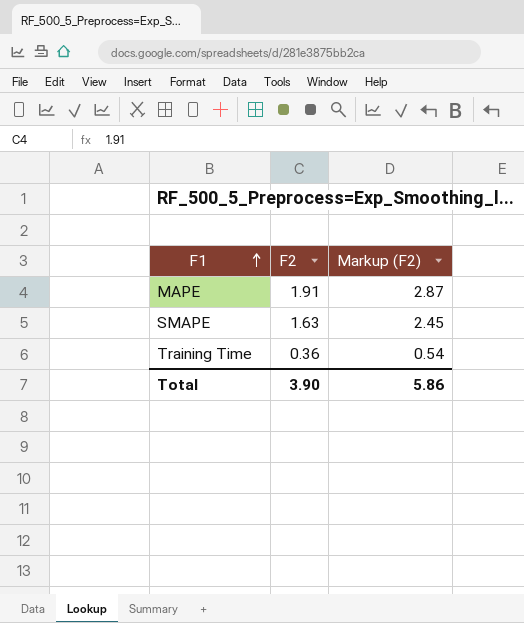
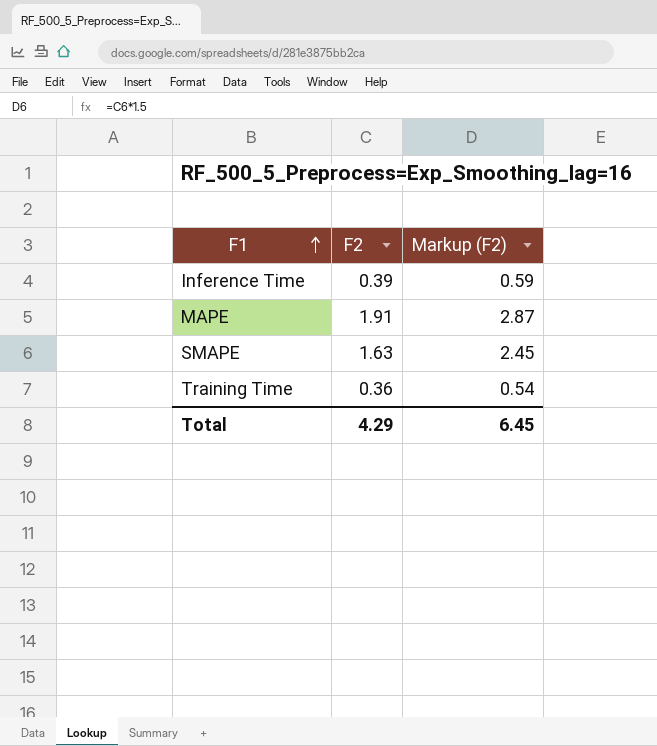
row Inference Time: none -> 0.39 | 0.59
Total | F2: 3.90 -> 4.29
Total | Markup (F2): 5.86 -> 6.45

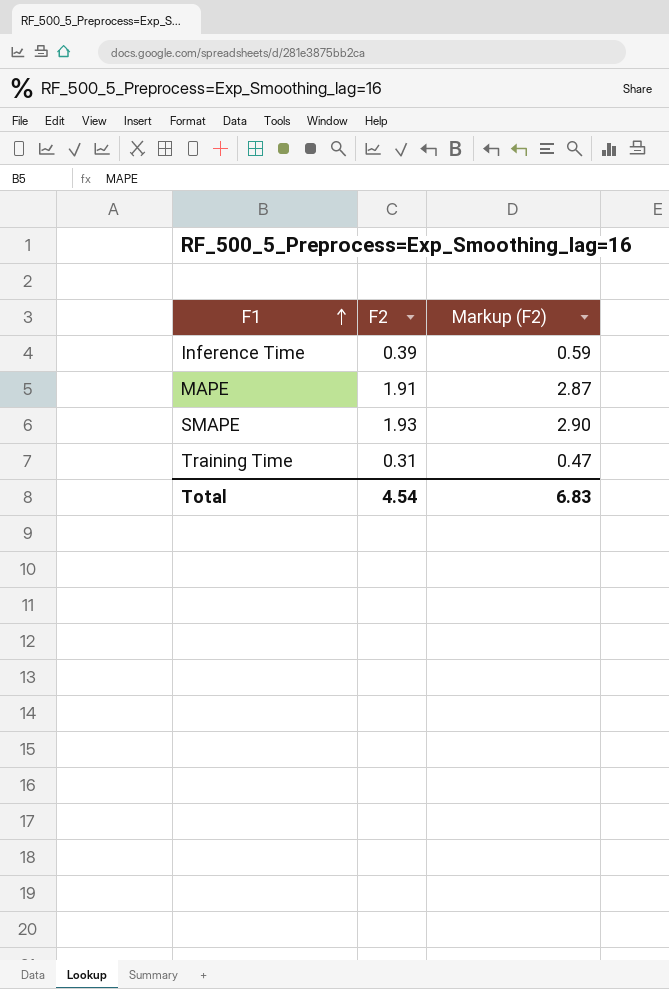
SMAPE | F2: 1.63 -> 1.93
SMAPE | Markup (F2): 2.45 -> 2.90
Training Time | F2: 0.36 -> 0.31
Training Time | Markup (F2): 0.54 -> 0.47
Total | F2: 4.29 -> 4.54
Total | Markup (F2): 6.45 -> 6.83

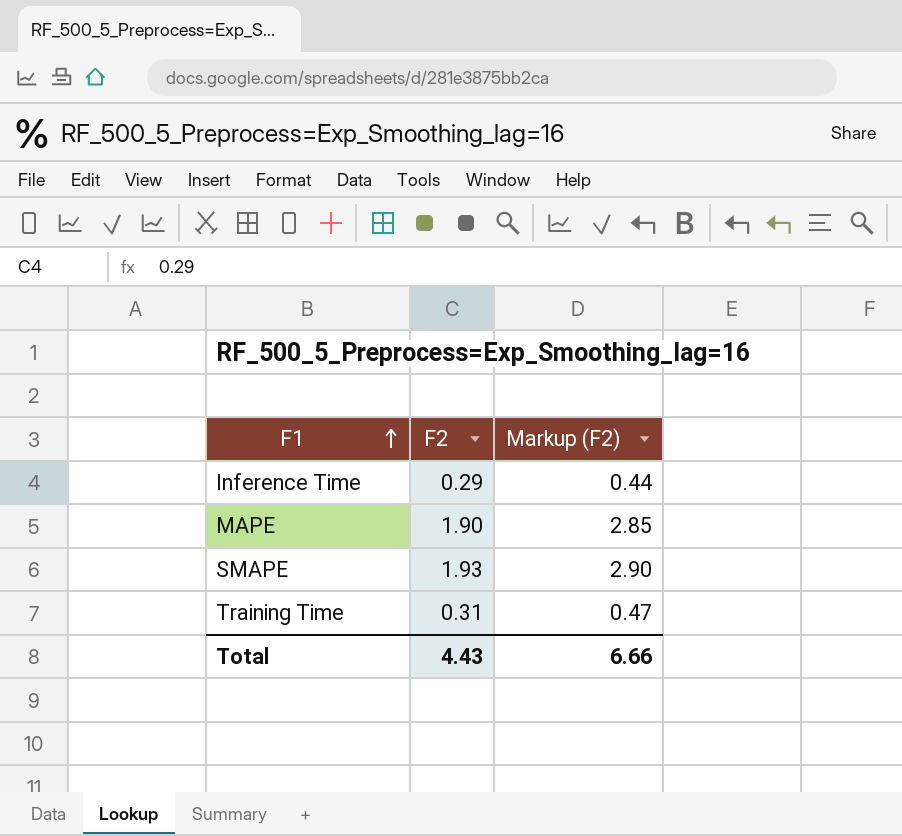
Inference Time | F2: 0.39 -> 0.29
Inference Time | Markup (F2): 0.59 -> 0.44
MAPE | F2: 1.91 -> 1.90
MAPE | Markup (F2): 2.87 -> 2.85
Total | F2: 4.54 -> 4.43
Total | Markup (F2): 6.83 -> 6.66

